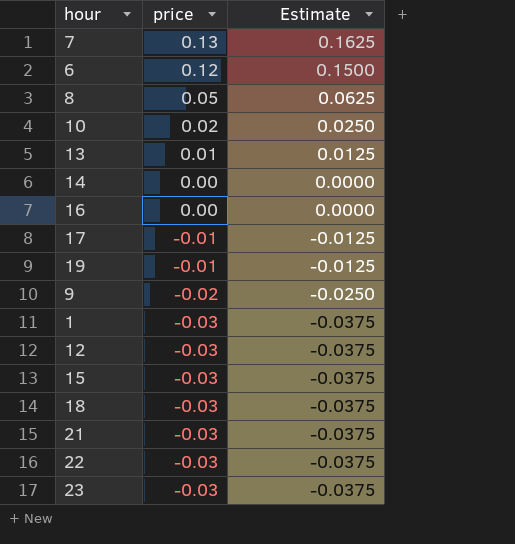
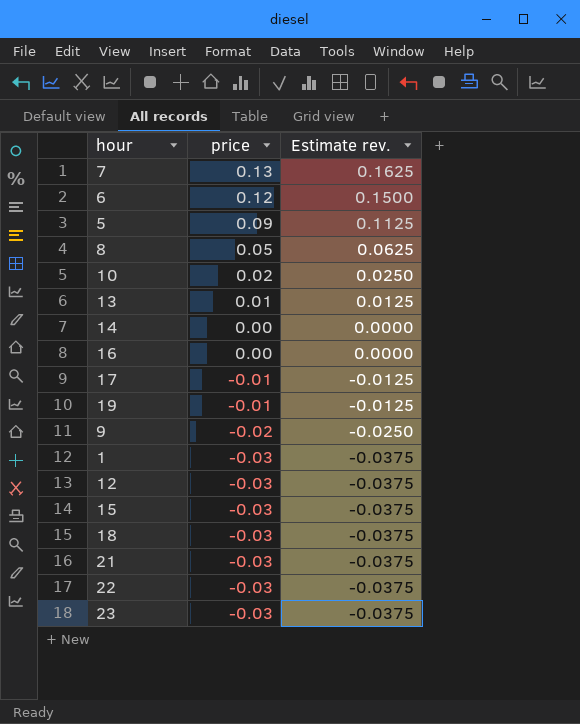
column name: Estimate -> Estimate rev.
row 5: none -> 0.09 | 0.1125

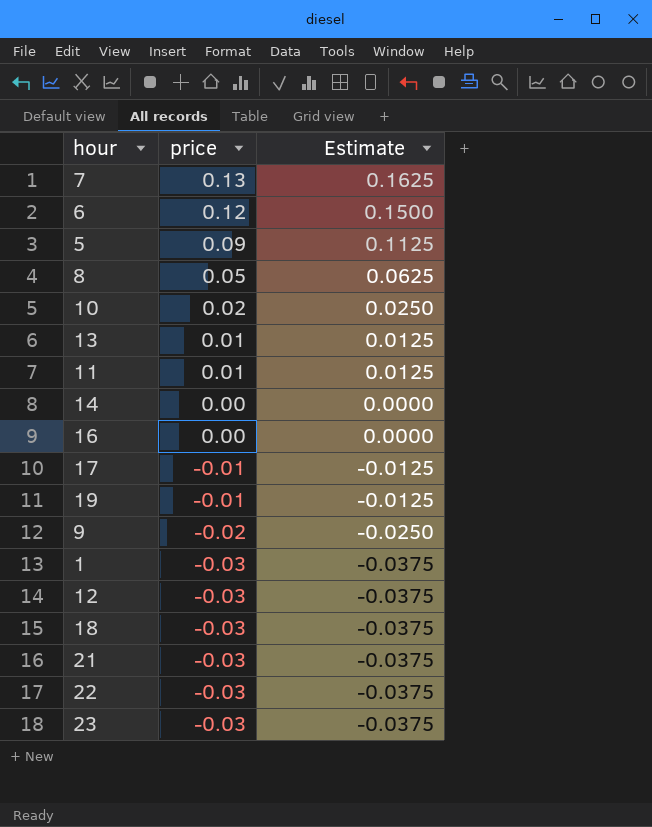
column name: Estimate rev. -> Estimate
row 15: -0.03 | -0.0375 -> none
row 11: none -> 0.01 | 0.0125

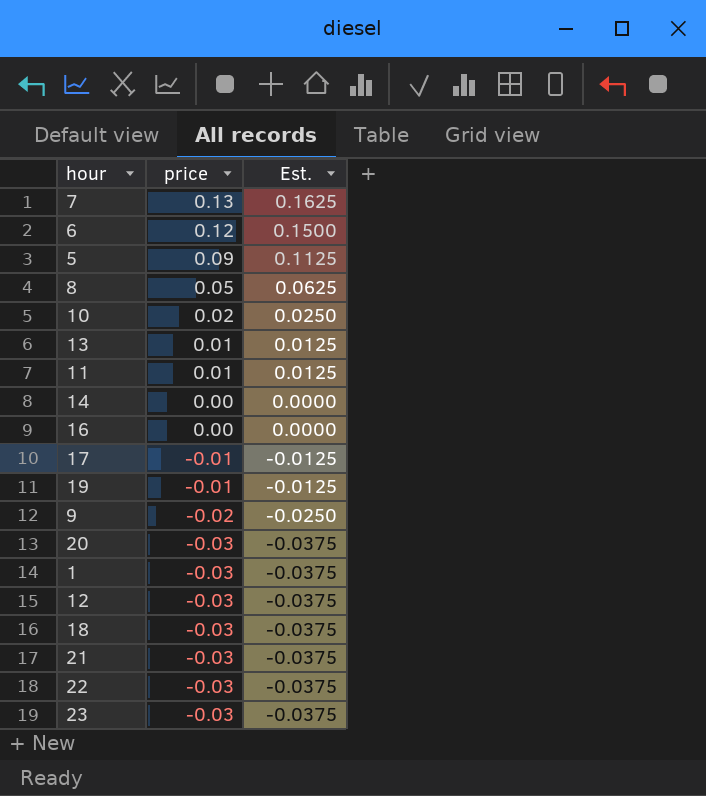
column name: Estimate -> Est.
row 20: none -> -0.03 | -0.0375

